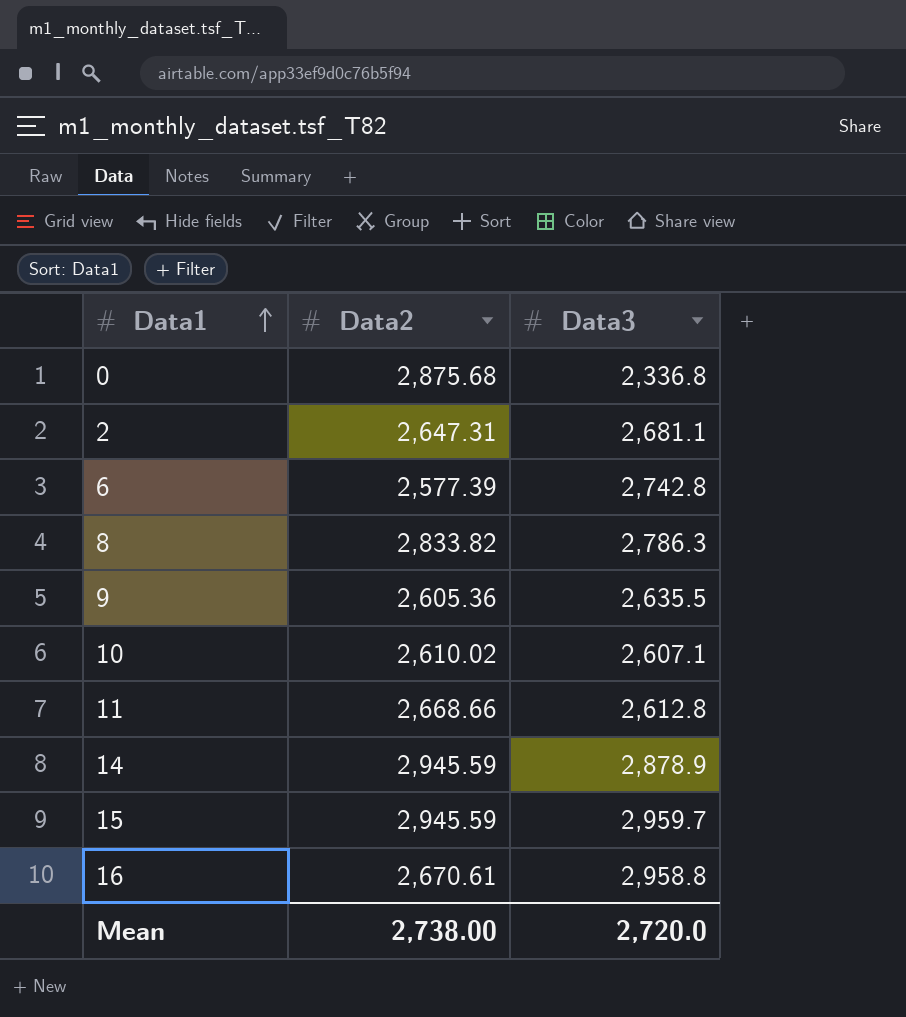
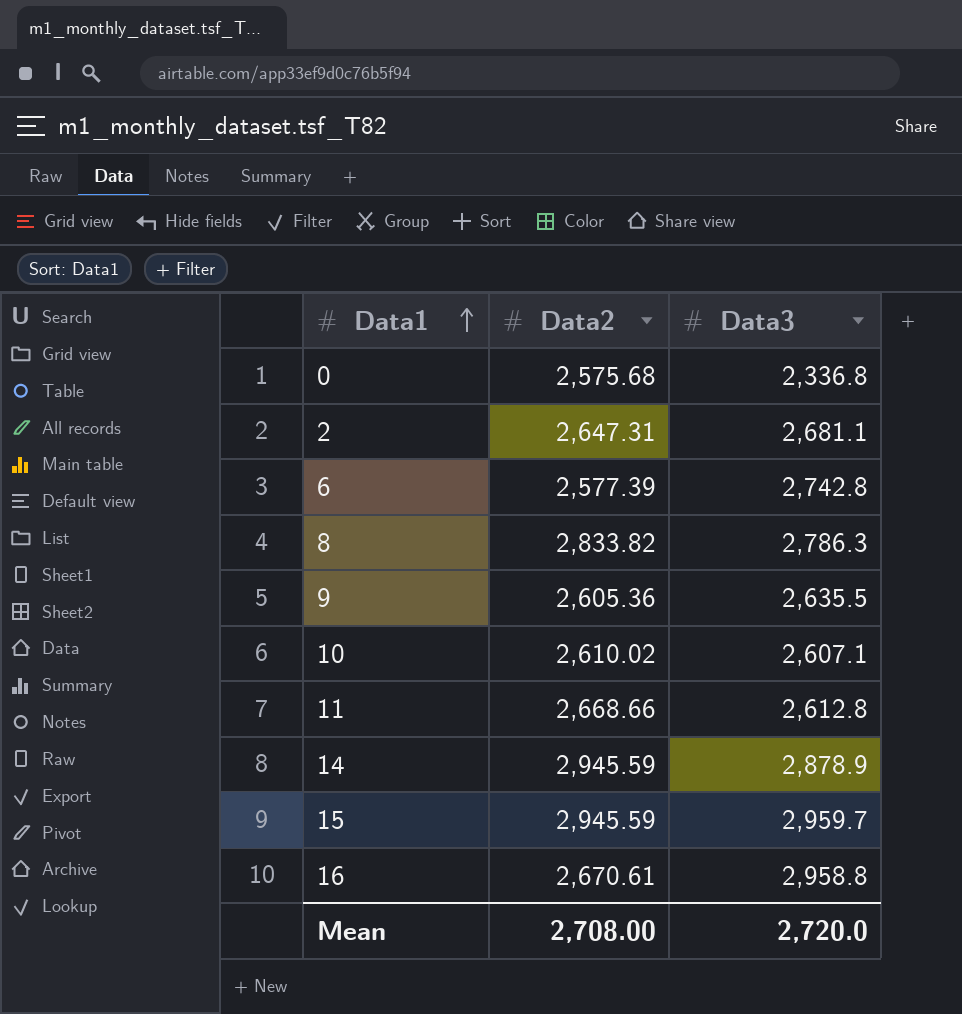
0 | Data2: 2,875.68 -> 2,575.68
Mean | Data2: 2,738.00 -> 2,708.00

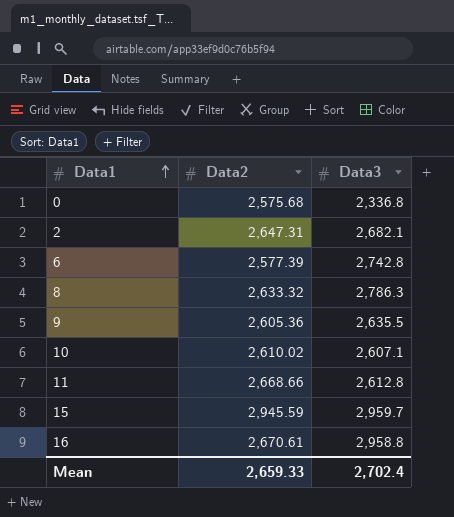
row 14: 2,945.59 | 2,878.9 -> none
2 | Data3: 2,681.1 -> 2,682.1
8 | Data2: 2,833.82 -> 2,633.32
Mean | Data2: 2,708.00 -> 2,659.33
Mean | Data3: 2,720.0 -> 2,702.4

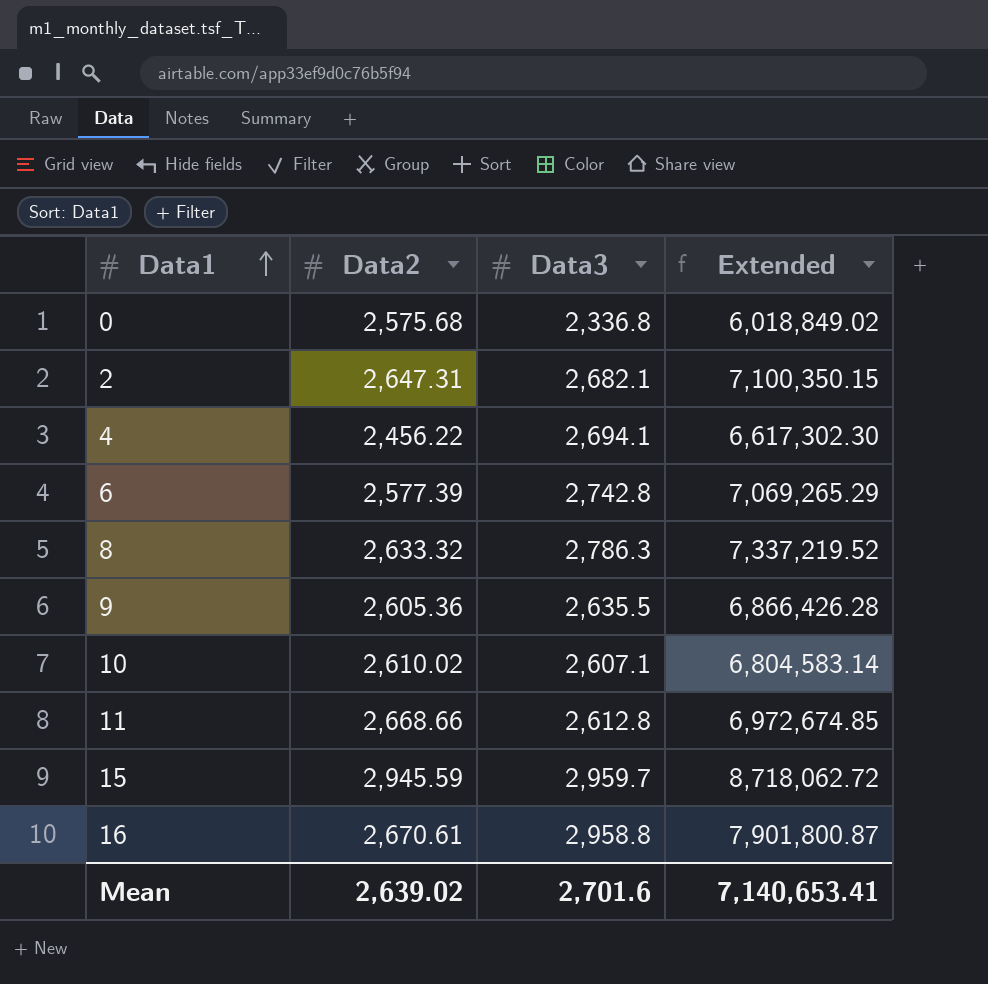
column Extended | formula: none -> [Data2] * [Data3]
row 4: none -> 2,456.22 | 2,694.1 | 6,617,302.30
Mean | Data2: 2,659.33 -> 2,639.02
Mean | Data3: 2,702.4 -> 2,701.6

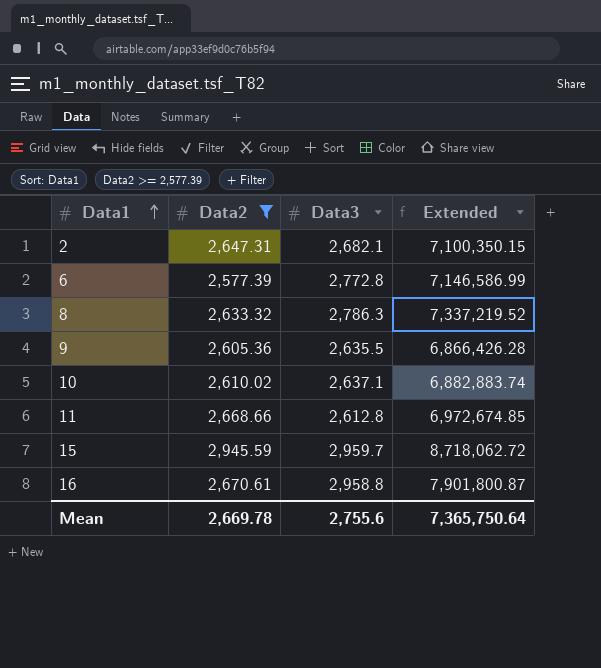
filter: none -> Data2 >= 2,577.39
6 | Data3: 2,742.8 -> 2,772.8
6 | Extended: 7,069,265.29 -> 7,146,586.99
10 | Data3: 2,607.1 -> 2,637.1
10 | Extended: 6,804,583.14 -> 6,882,883.74
Mean | Data2: 2,639.02 -> 2,669.78
Mean | Data3: 2,701.6 -> 2,755.6
Mean | Extended: 7,140,653.41 -> 7,365,750.64

